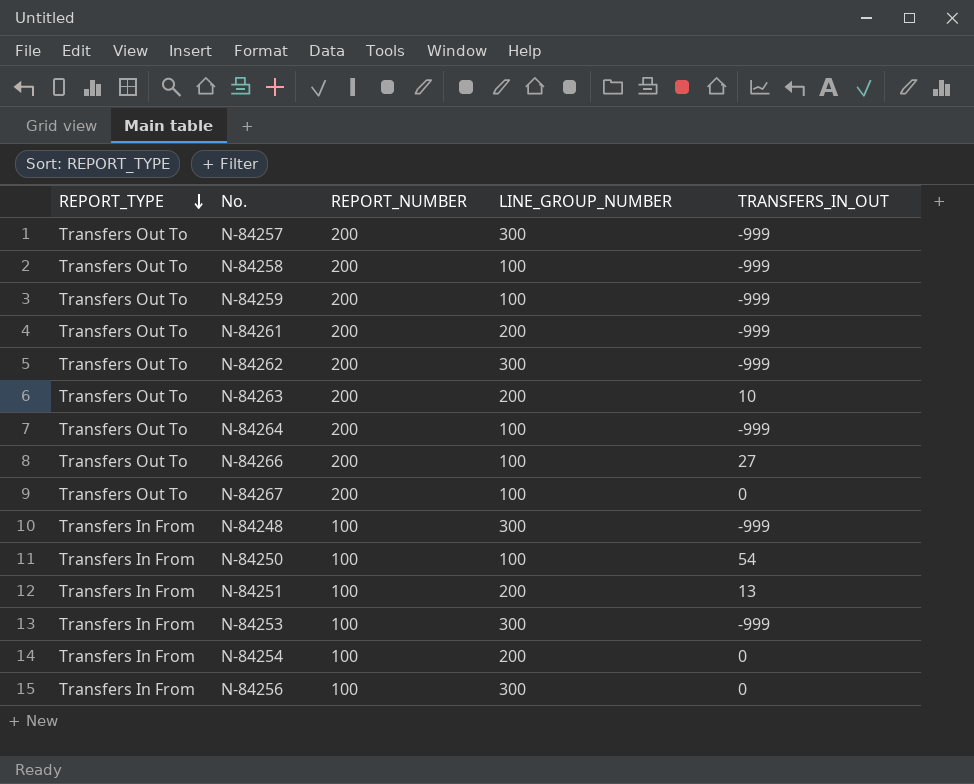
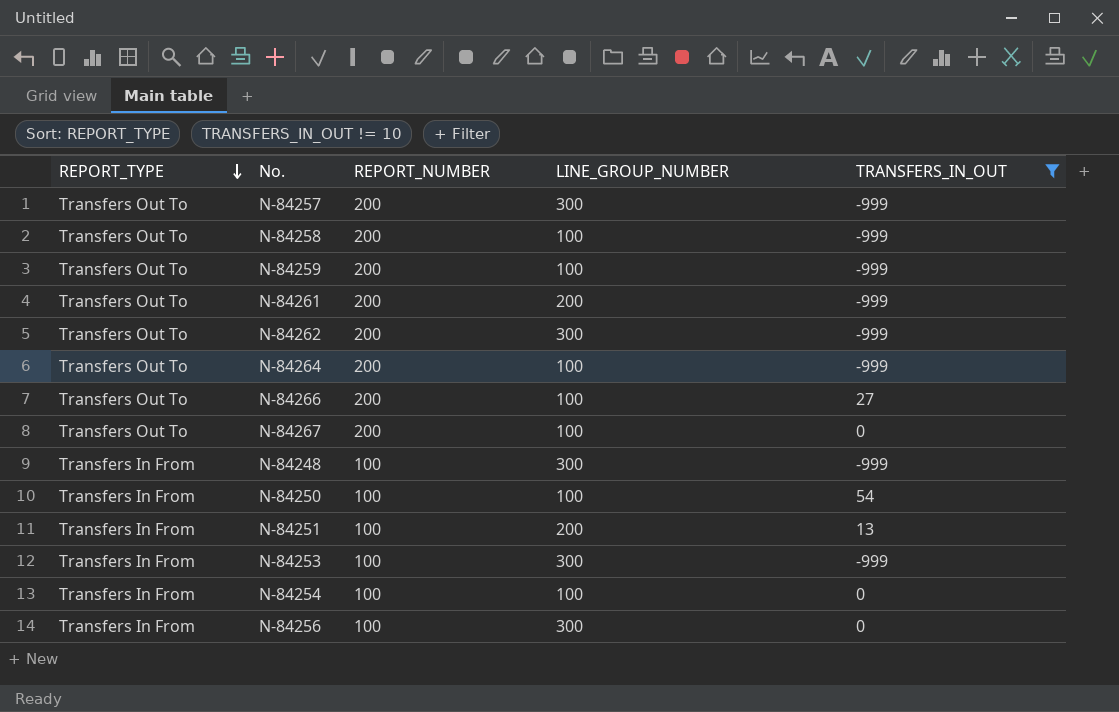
filter: none -> TRANSFERS_IN_OUT != 10
N-84254 | LINE_GROUP_NUMBER: 200 -> 100

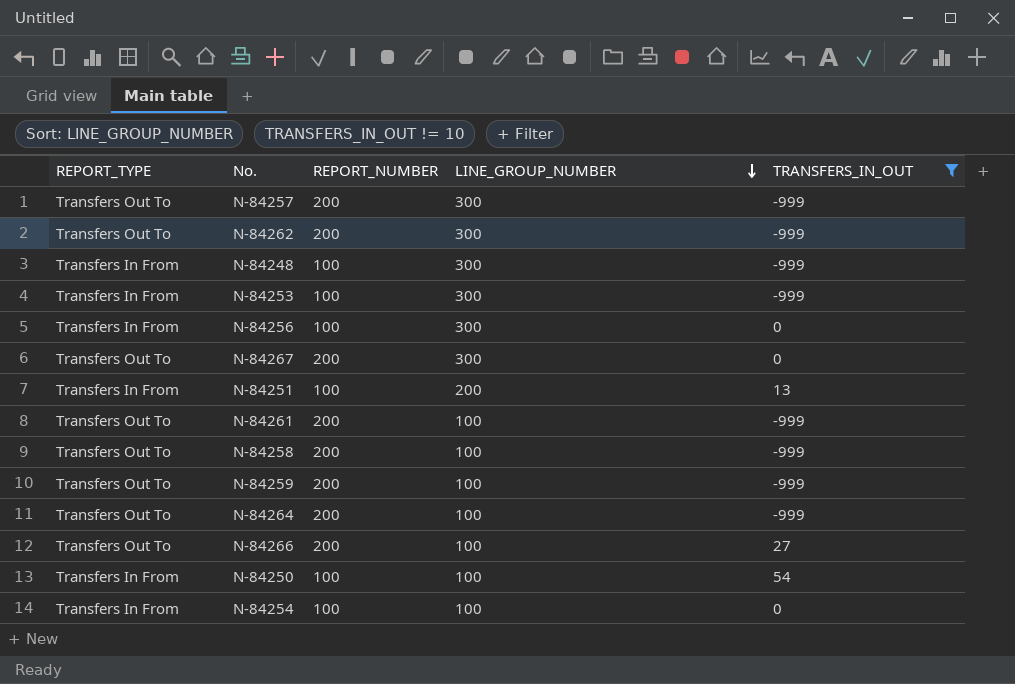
row order: REPORT_TYPE descending -> LINE_GROUP_NUMBER descending
N-84267 | LINE_GROUP_NUMBER: 100 -> 300
N-84261 | LINE_GROUP_NUMBER: 200 -> 100

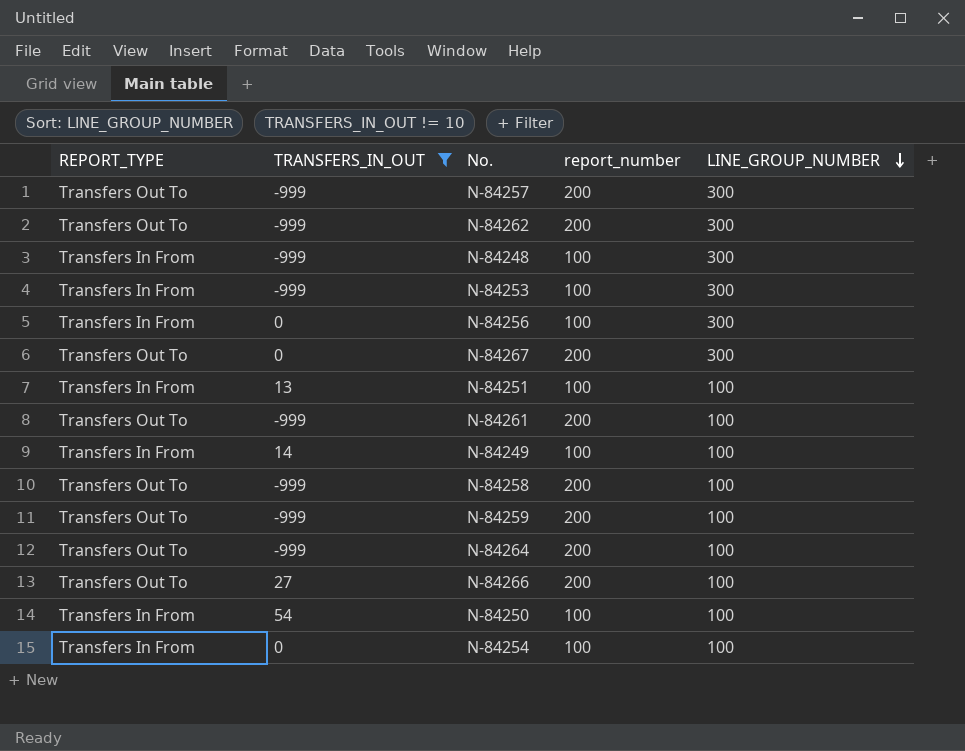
column TRANSFERS_IN_OUT | position: 5 -> 2
column name: REPORT_NUMBER -> report_number
N-84251 | LINE_GROUP_NUMBER: 200 -> 100
row N-84249: none -> Transfers In From | 14 | 100 | 100

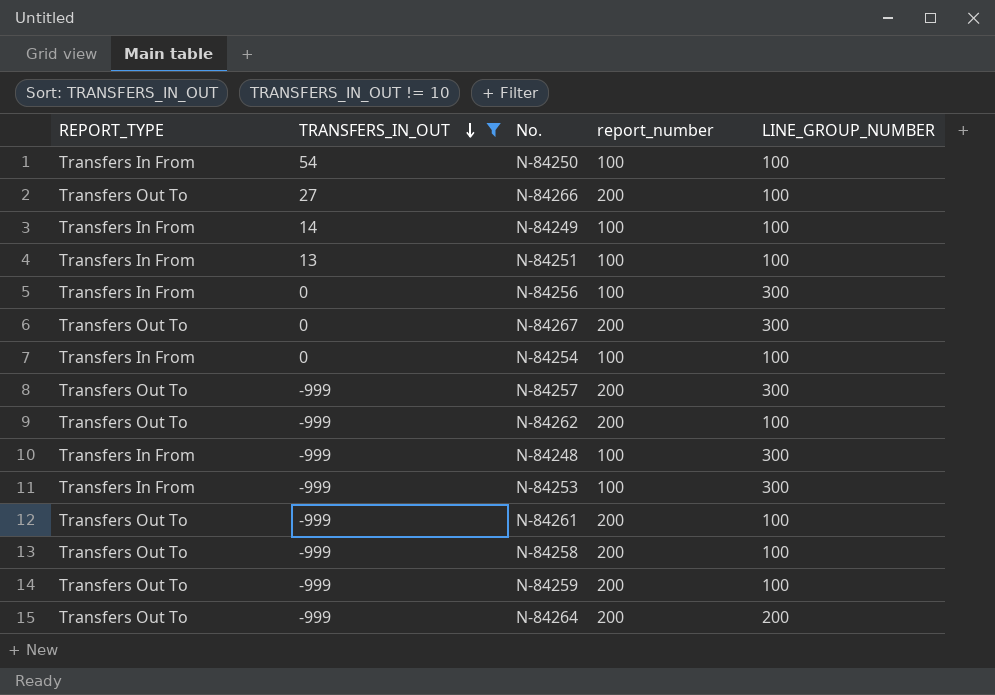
row order: LINE_GROUP_NUMBER descending -> TRANSFERS_IN_OUT descending
N-84262 | LINE_GROUP_NUMBER: 300 -> 100
N-84264 | LINE_GROUP_NUMBER: 100 -> 200

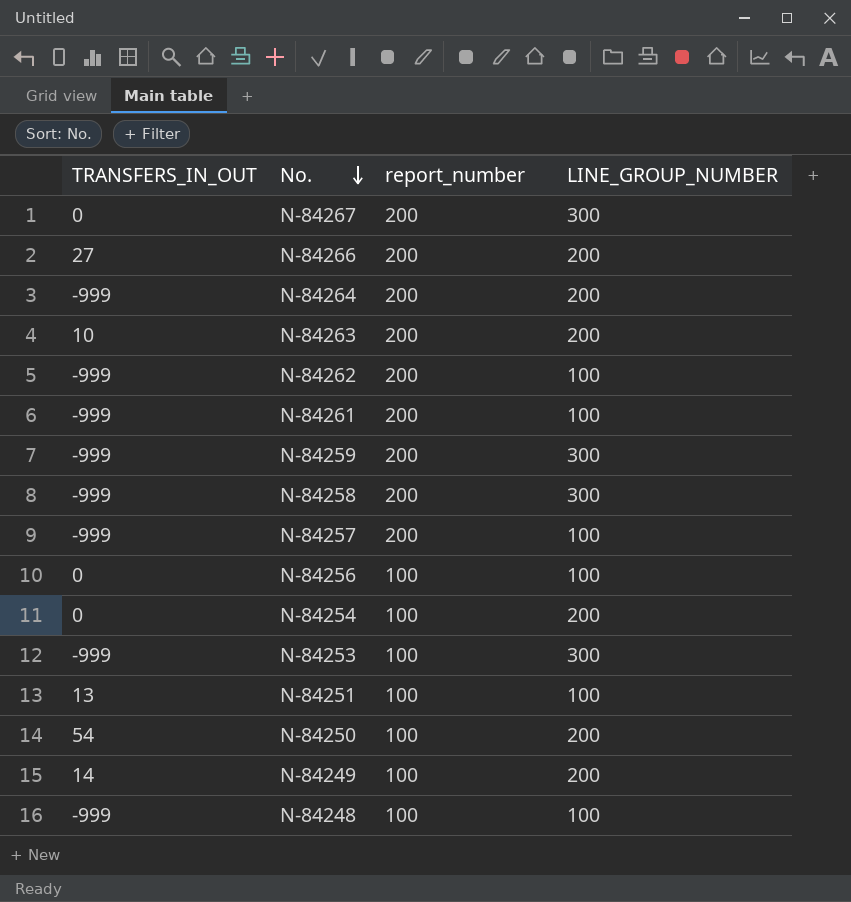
filter: TRANSFERS_IN_OUT != 10 -> none
row order: TRANSFERS_IN_OUT descending -> No. descending
column REPORT_TYPE | position: 1 -> none
N-84266 | LINE_GROUP_NUMBER: 100 -> 200
N-84259 | LINE_GROUP_NUMBER: 100 -> 300
N-84258 | LINE_GROUP_NUMBER: 100 -> 300
N-84257 | LINE_GROUP_NUMBER: 300 -> 100
N-84256 | LINE_GROUP_NUMBER: 300 -> 100
N-84254 | LINE_GROUP_NUMBER: 100 -> 200
N-84250 | LINE_GROUP_NUMBER: 100 -> 200
N-84249 | LINE_GROUP_NUMBER: 100 -> 200
N-84248 | LINE_GROUP_NUMBER: 300 -> 100

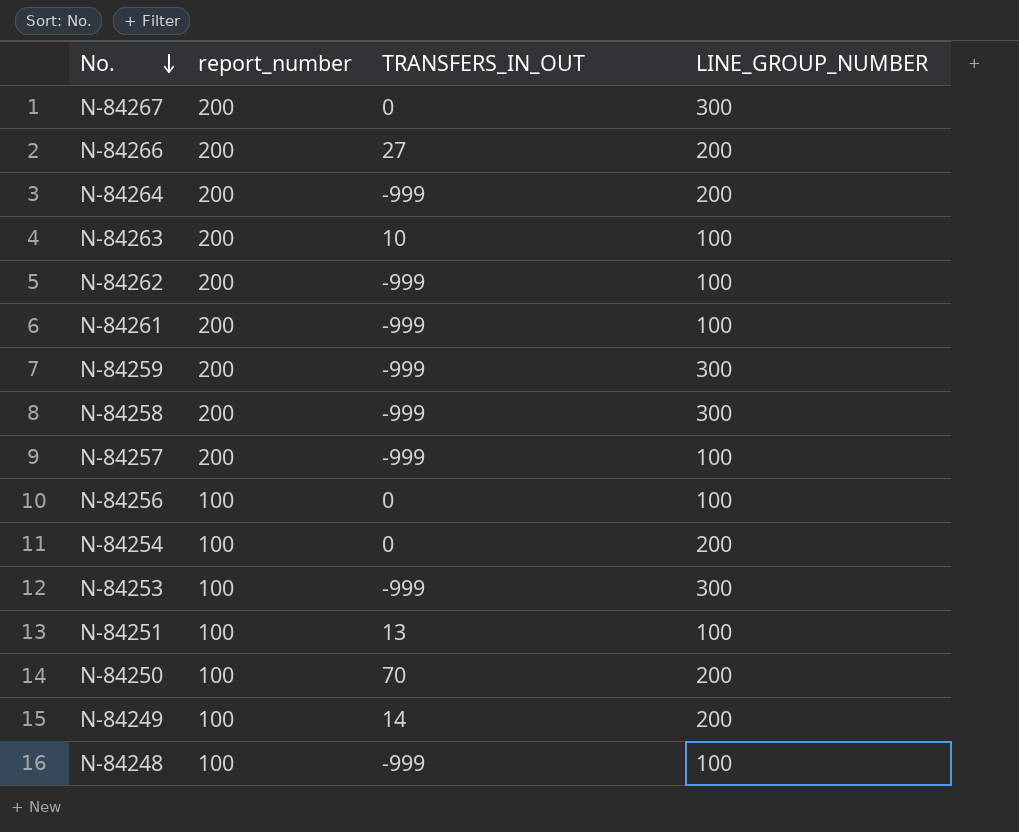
column TRANSFERS_IN_OUT | position: 1 -> 3
N-84263 | LINE_GROUP_NUMBER: 200 -> 100
N-84250 | TRANSFERS_IN_OUT: 54 -> 70

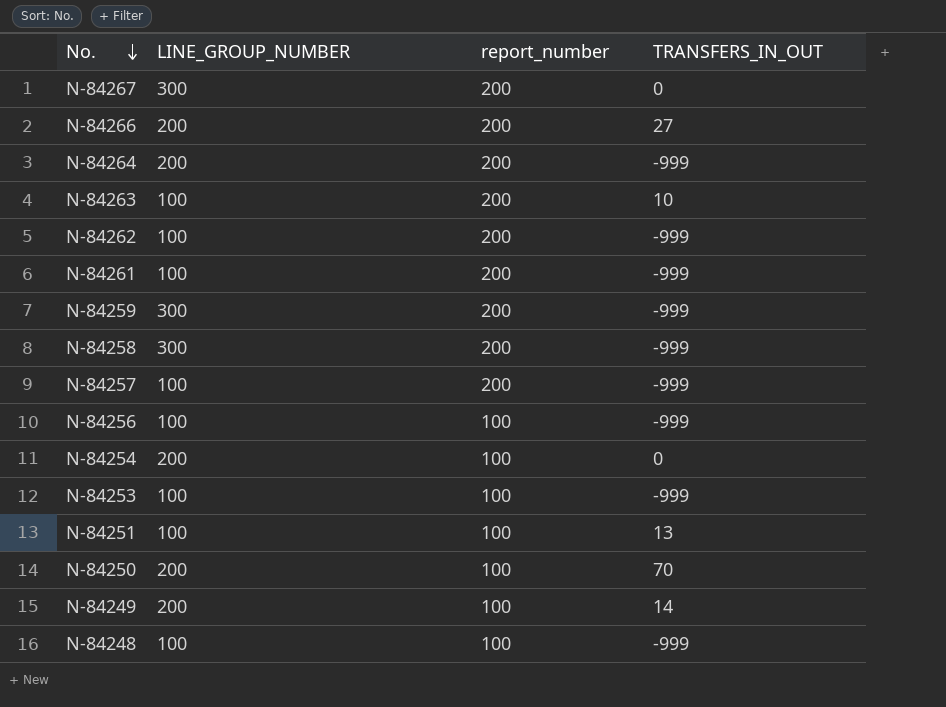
column LINE_GROUP_NUMBER | position: 4 -> 2
N-84256 | TRANSFERS_IN_OUT: 0 -> -999
N-84253 | LINE_GROUP_NUMBER: 300 -> 100

